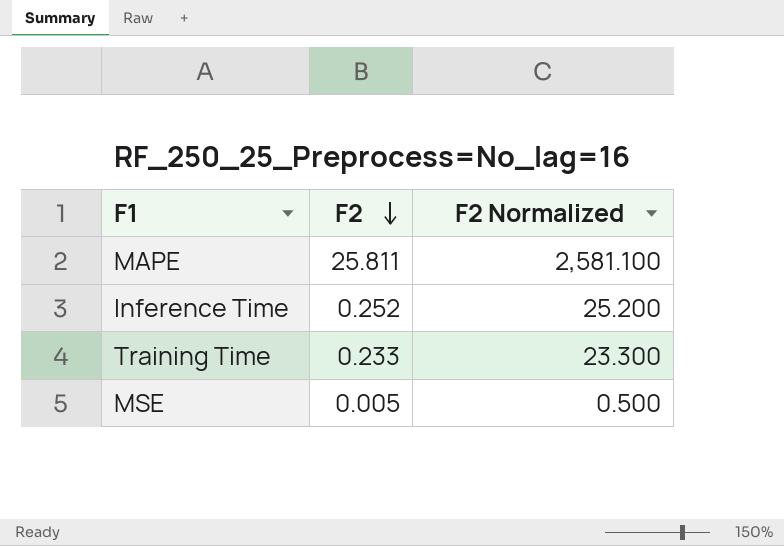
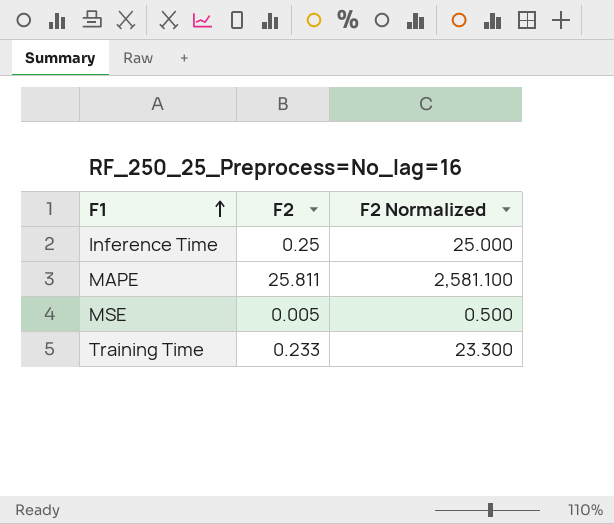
row order: F2 descending -> F1 ascending
Inference Time | F2: 0.252 -> 0.25
Inference Time | F2 Normalized: 25.200 -> 25.000

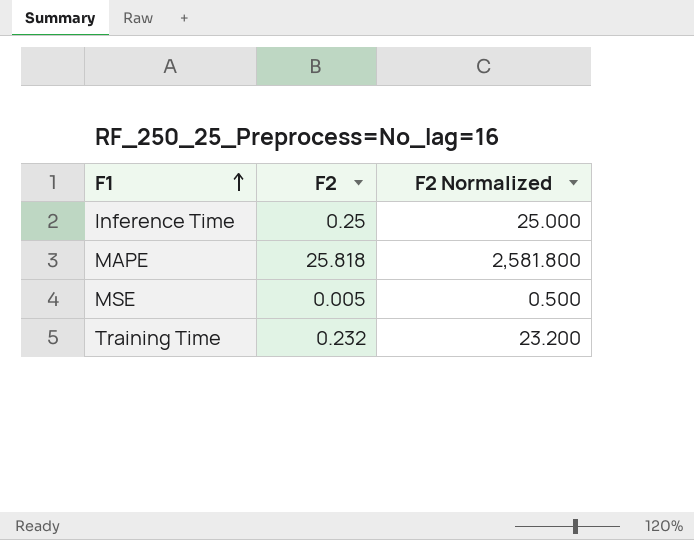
MAPE | F2: 25.811 -> 25.818
MAPE | F2 Normalized: 2,581.100 -> 2,581.800
Training Time | F2: 0.233 -> 0.232
Training Time | F2 Normalized: 23.300 -> 23.200

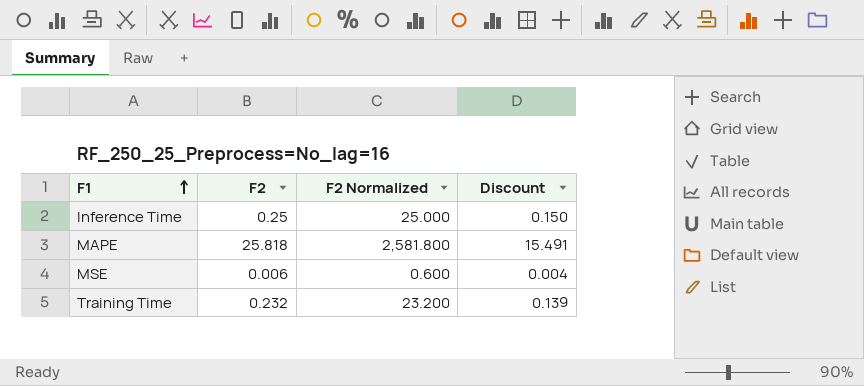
column Discount | formula: none -> [F2] * 0.6
MSE | F2: 0.005 -> 0.006
MSE | F2 Normalized: 0.500 -> 0.600

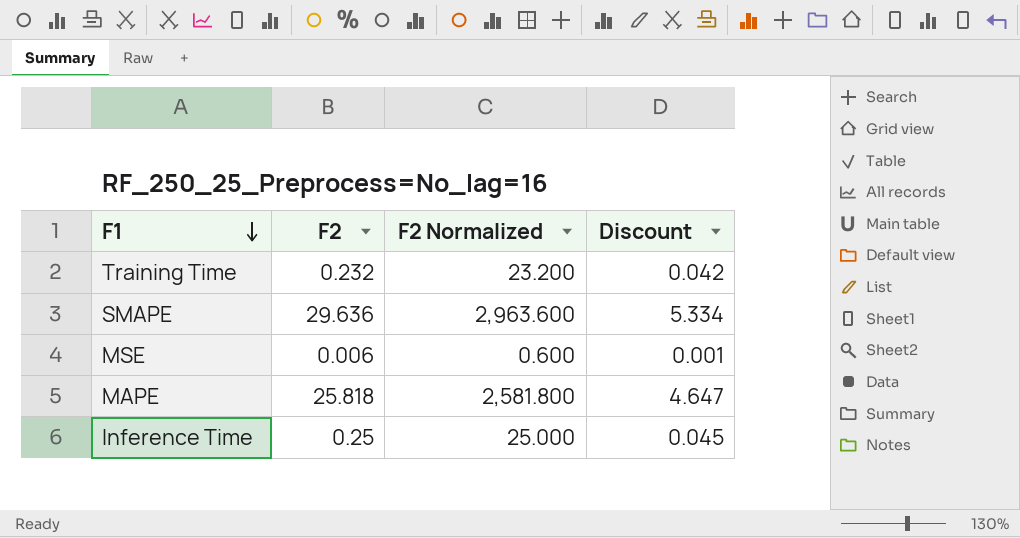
row order: F1 ascending -> F1 descending
column Discount | formula: [F2] * 0.6 -> [F2] * 0.18
row SMAPE: none -> 29.636 | 2,963.600 | 5.334

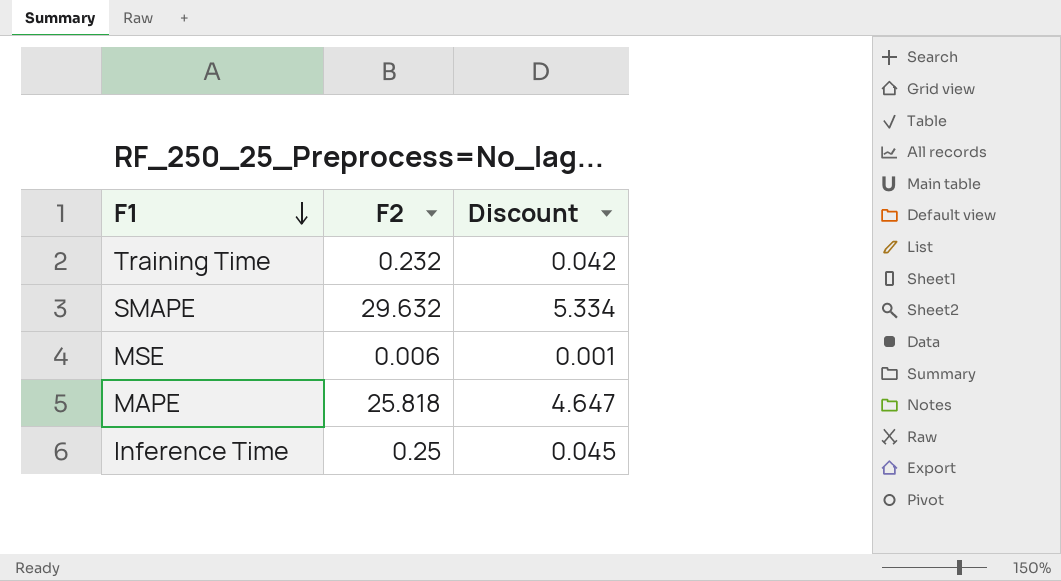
column F2 Normalized | formula: [F2] * 100 -> none
SMAPE | F2: 29.636 -> 29.632

